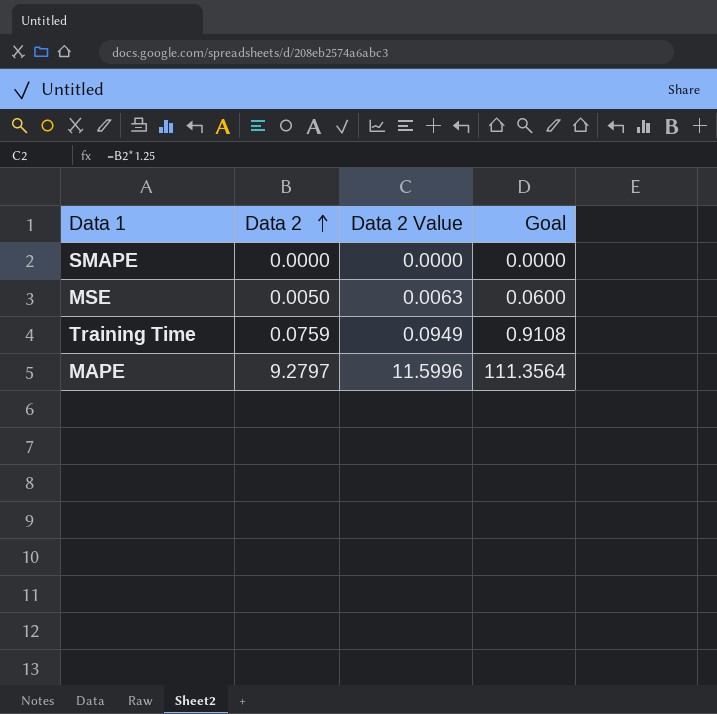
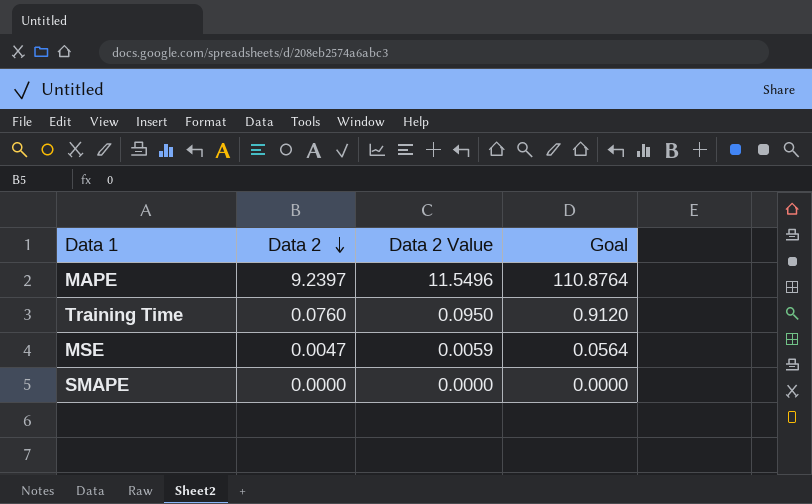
row order: Data 2 ascending -> Data 2 descending
MAPE | Data 2: 9.2797 -> 9.2397
MAPE | Data 2 Value: 11.5996 -> 11.5496
MAPE | Goal: 111.3564 -> 110.8764
Training Time | Data 2: 0.0759 -> 0.0760
Training Time | Data 2 Value: 0.0949 -> 0.0950
Training Time | Goal: 0.9108 -> 0.9120
MSE | Data 2: 0.0050 -> 0.0047
MSE | Data 2 Value: 0.0063 -> 0.0059
MSE | Goal: 0.0600 -> 0.0564

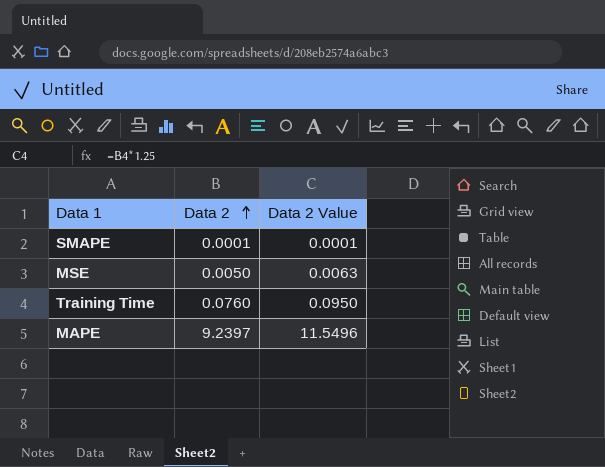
row order: Data 2 descending -> Data 2 ascending
column Goal | formula: [Data 2] * 12 -> none
SMAPE | Data 2: 0.0000 -> 0.0001
SMAPE | Data 2 Value: 0.0000 -> 0.0001
MSE | Data 2: 0.0047 -> 0.0050
MSE | Data 2 Value: 0.0059 -> 0.0063

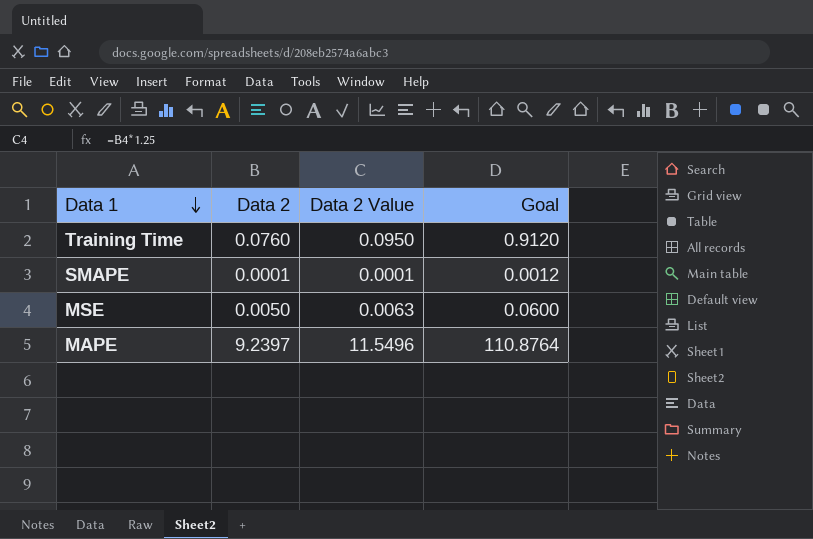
row order: Data 2 ascending -> Data 1 descending
column Goal | formula: none -> [Data 2] * 12

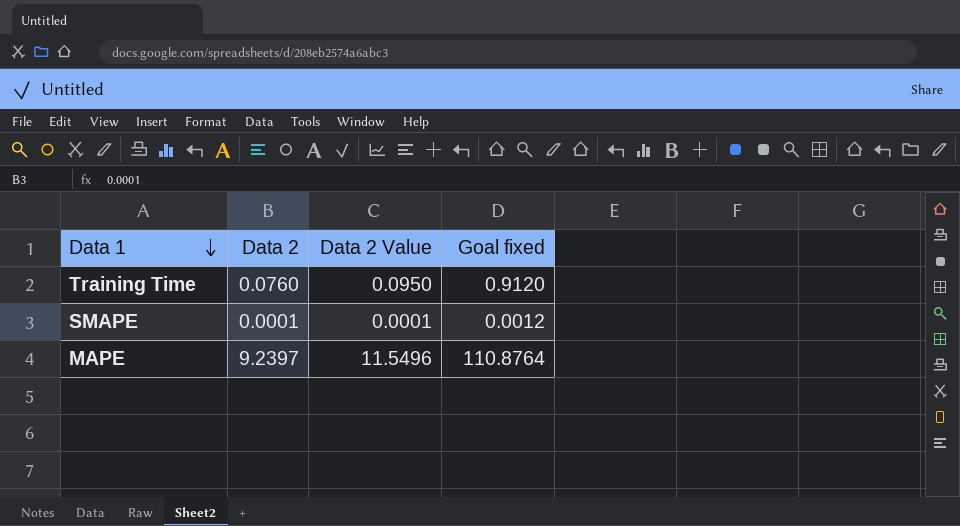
column name: Goal -> Goal fixed
row MSE: 0.0050 | 0.0063 | 0.0600 -> none

